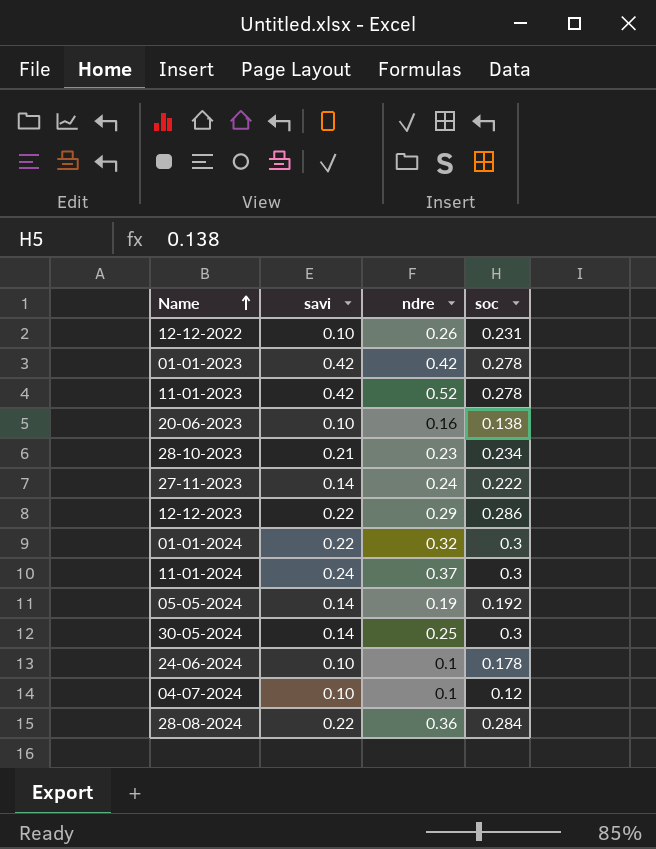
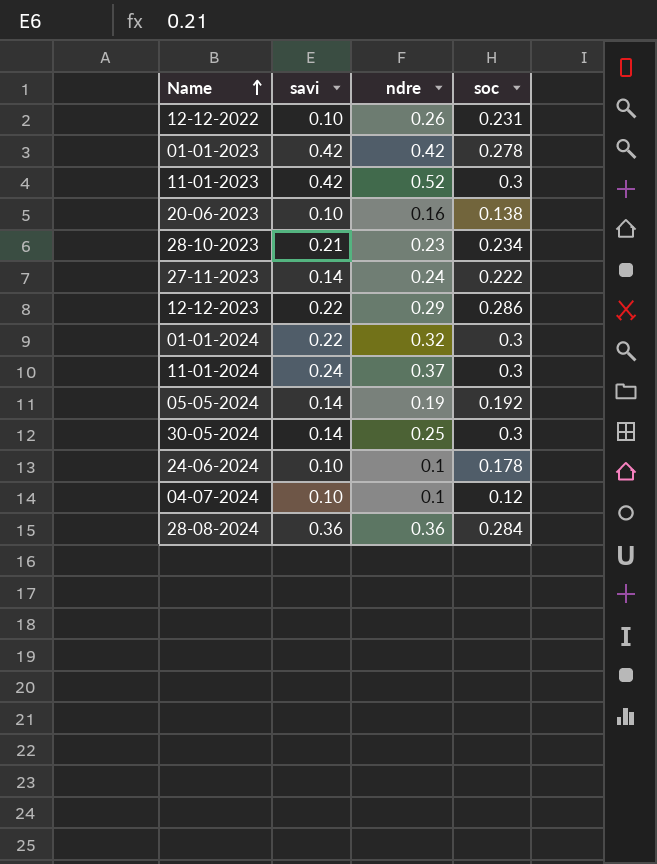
11-01-2023 | soc: 0.278 -> 0.3
28-08-2024 | savi: 0.22 -> 0.36

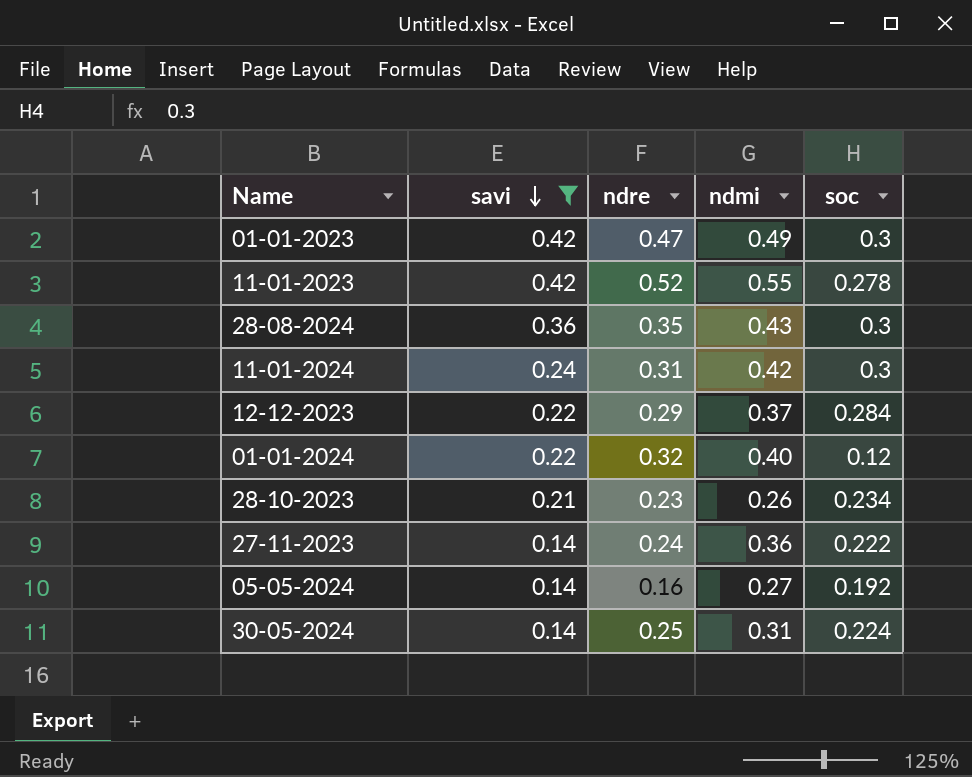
filter: none -> savi != 0.10
row order: Name ascending -> savi descending
column ndmi | position: none -> 4
01-01-2023 | ndre: 0.42 -> 0.47
01-01-2023 | soc: 0.278 -> 0.3
11-01-2023 | soc: 0.3 -> 0.278
28-08-2024 | ndre: 0.36 -> 0.35
28-08-2024 | soc: 0.284 -> 0.3
11-01-2024 | ndre: 0.37 -> 0.31
12-12-2023 | soc: 0.286 -> 0.284
01-01-2024 | soc: 0.3 -> 0.12
05-05-2024 | ndre: 0.19 -> 0.16
30-05-2024 | soc: 0.3 -> 0.224

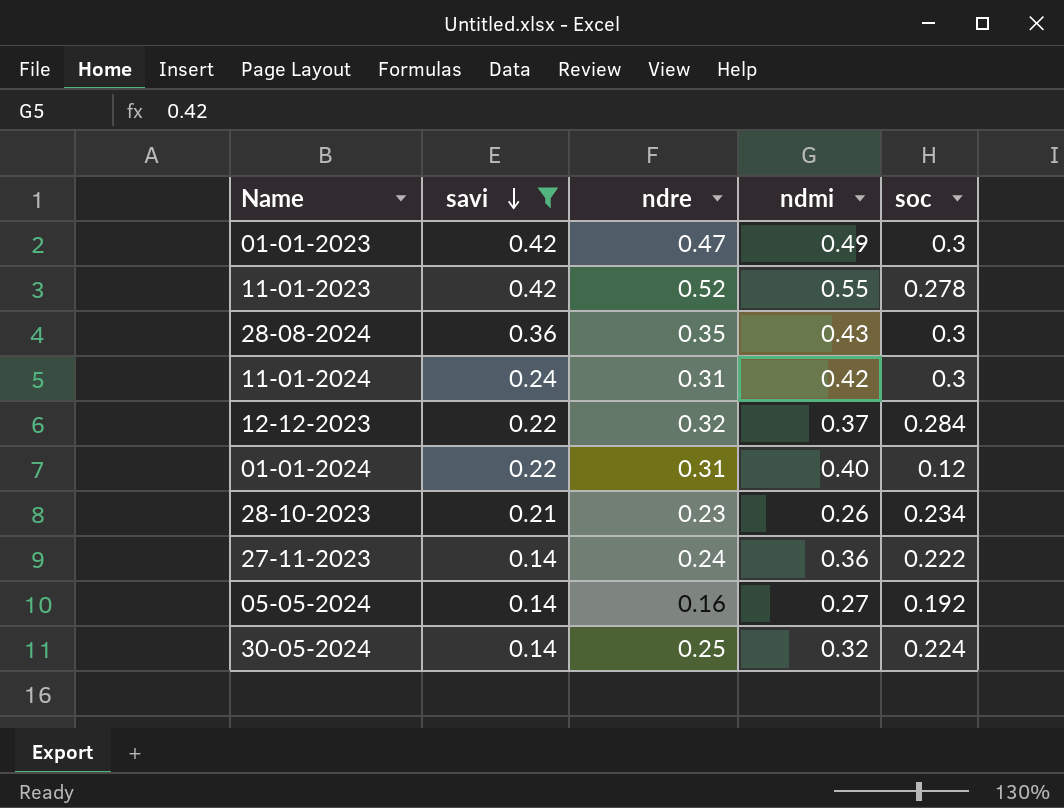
12-12-2023 | ndre: 0.29 -> 0.32
01-01-2024 | ndre: 0.32 -> 0.31
30-05-2024 | ndmi: 0.31 -> 0.32

